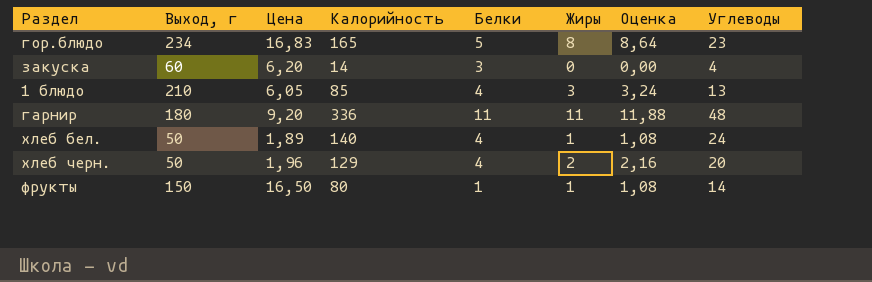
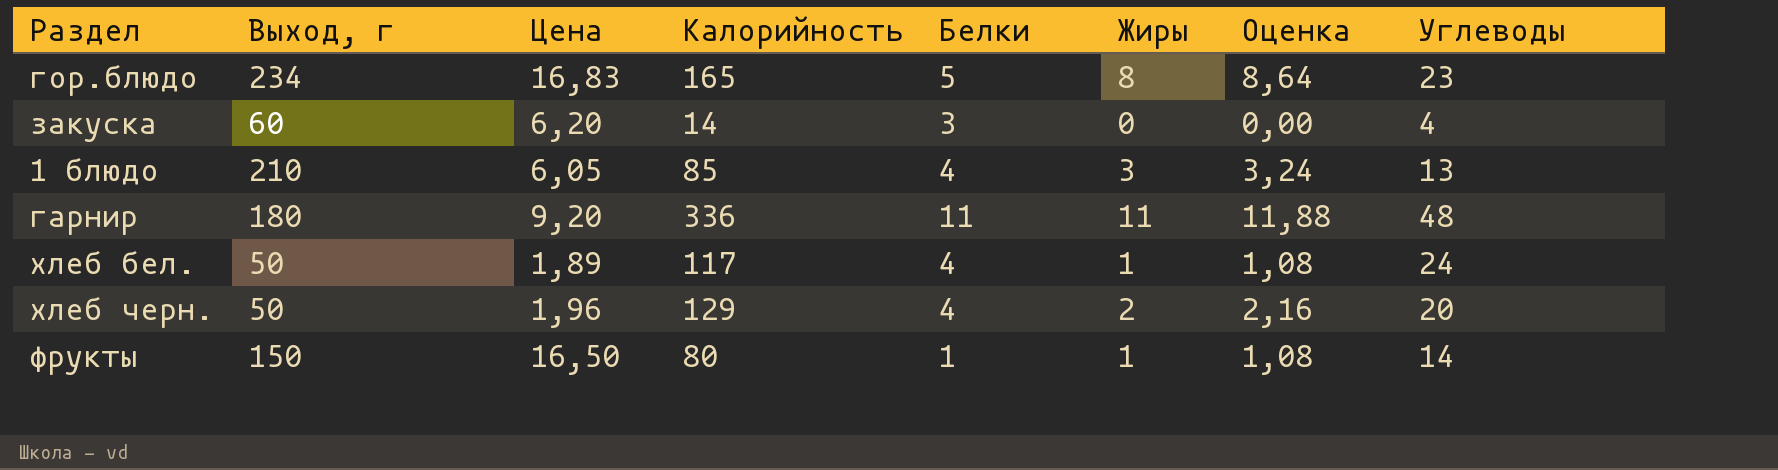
хлеб бел. | Калорийность: 140 -> 117

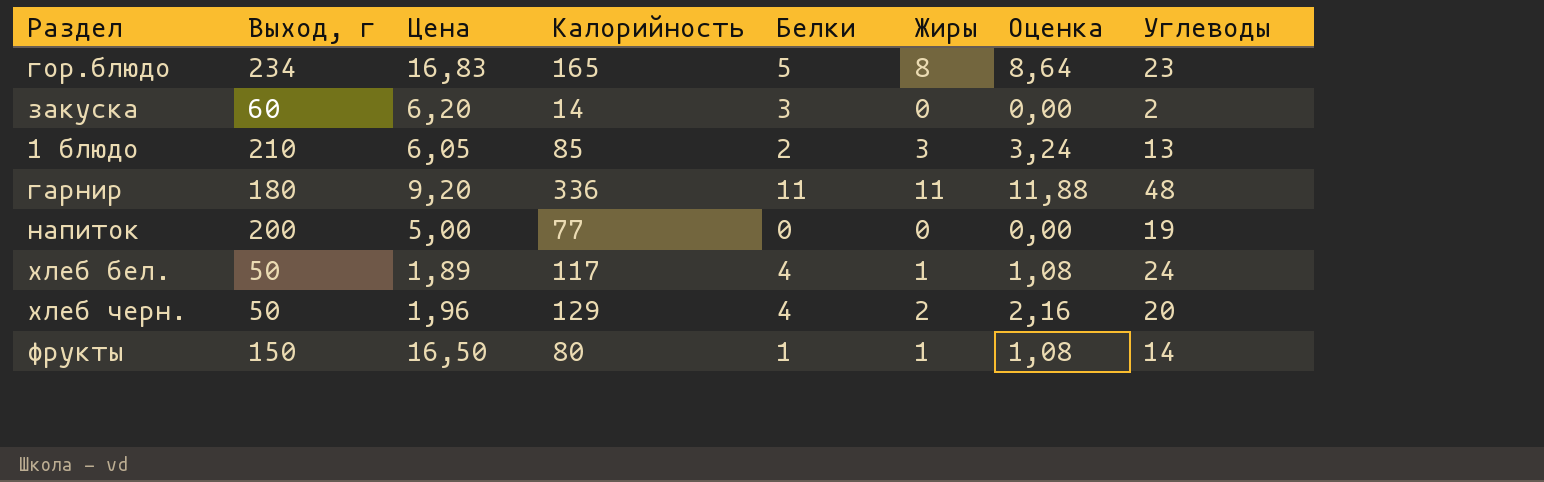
закуска | Углеводы: 4 -> 2
1 блюдо | Белки: 4 -> 2
row напиток: none -> 200 | 5,00 | 77 | 0 | 0 | 0,00 | 19

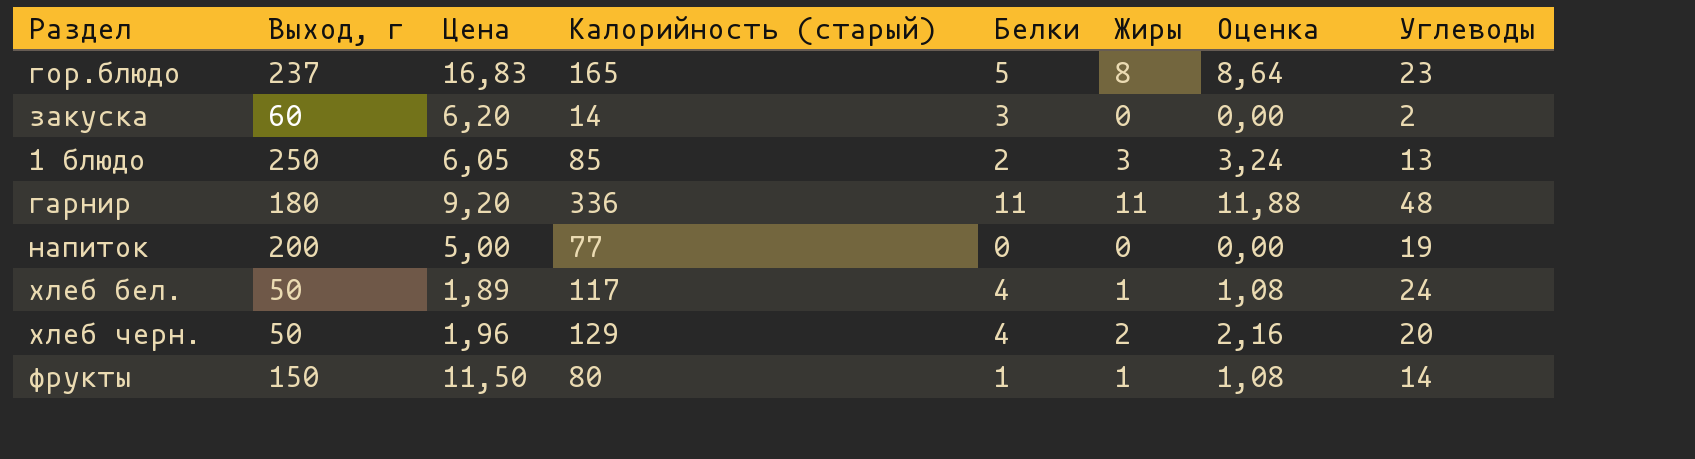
column name: Калорийность -> Калорийность (старый)
гор.блюдо | Выход, г: 234 -> 237
1 блюдо | Выход, г: 210 -> 250
фрукты | Цена: 16,50 -> 11,50

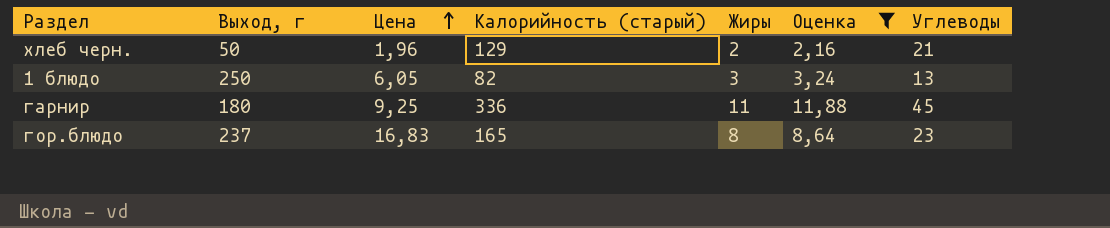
filter: none -> Оценка >= 2,16
row order: none -> Цена ascending
column Белки | position: 5 -> none
хлеб черн. | Углеводы: 20 -> 21
1 блюдо | Калорийность (старый): 85 -> 82
гарнир | Цена: 9,20 -> 9,25
гарнир | Углеводы: 48 -> 45

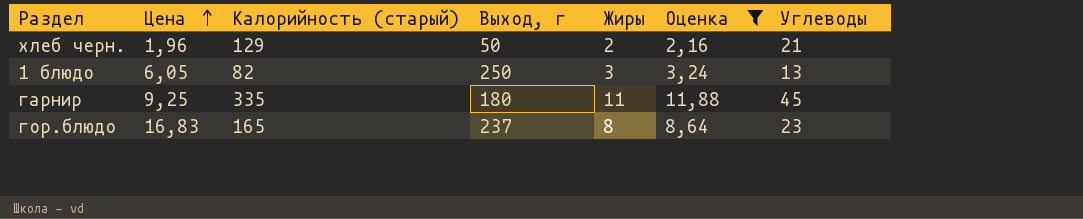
column Выход, г | position: 2 -> 4
гарнир | Калорийность (старый): 336 -> 335

